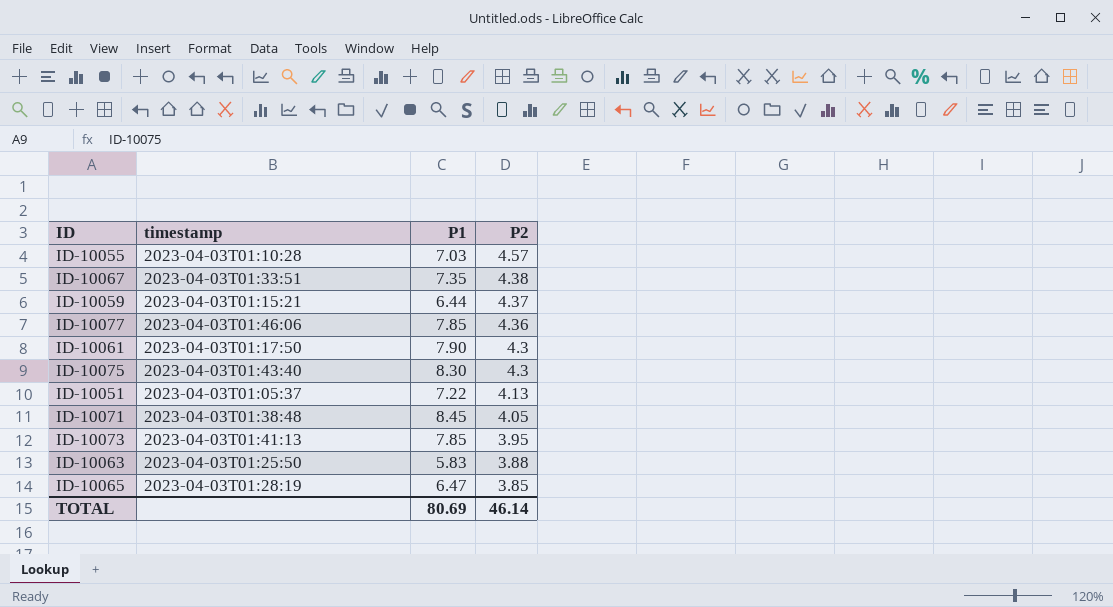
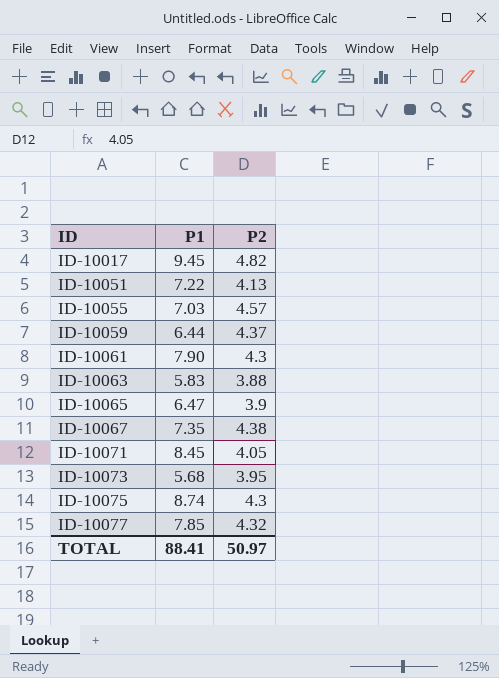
row order: P2 descending -> ID ascending
column timestamp | position: 2 -> none
row ID-10017: none -> 9.45 | 4.82
ID-10065 | P2: 3.85 -> 3.9
ID-10073 | P1: 7.85 -> 5.68
ID-10075 | P1: 8.30 -> 8.74
ID-10077 | P2: 4.36 -> 4.32
TOTAL | P1: 80.69 -> 88.41
TOTAL | P2: 46.14 -> 50.97

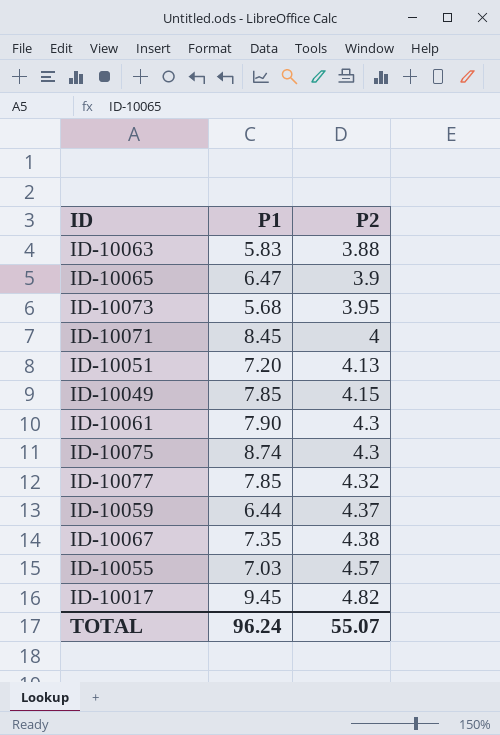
row order: ID ascending -> P2 ascending
ID-10071 | P2: 4.05 -> 4
ID-10051 | P1: 7.22 -> 7.20
row ID-10049: none -> 7.85 | 4.15
TOTAL | P1: 88.41 -> 96.24
TOTAL | P2: 50.97 -> 55.07

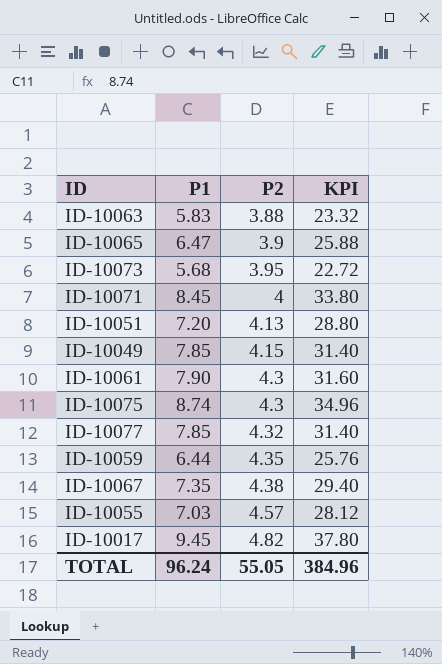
column KPI | formula: none -> [P1] * 4
ID-10059 | P2: 4.37 -> 4.35
TOTAL | P2: 55.07 -> 55.05

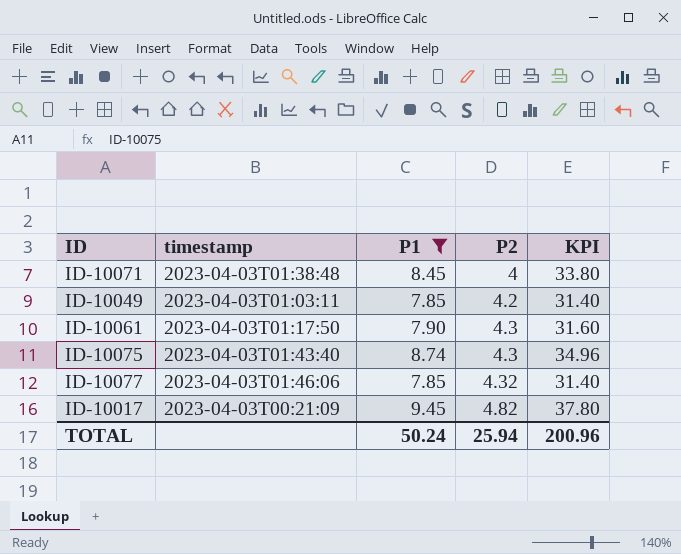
filter: none -> P1 >= 7.85
column timestamp | position: none -> 2
ID-10049 | P2: 4.15 -> 4.2
TOTAL | P1: 96.24 -> 50.24
TOTAL | P2: 55.05 -> 25.94
TOTAL | KPI: 384.96 -> 200.96

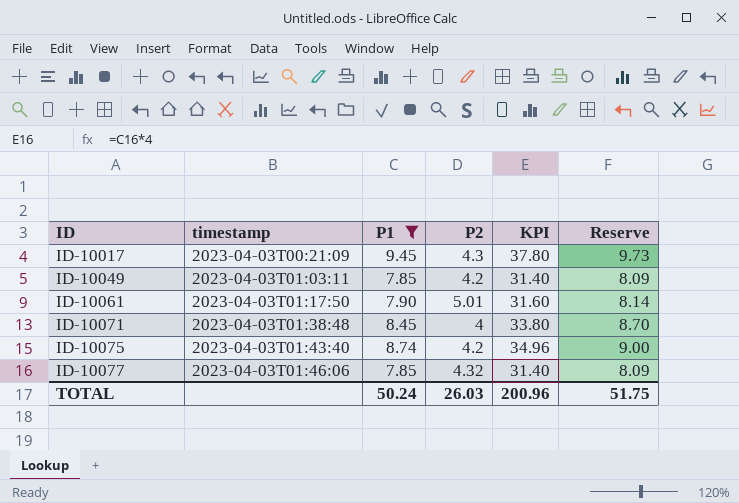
row order: P2 ascending -> ID ascending
column Reserve | formula: none -> [P1] * 1.03
ID-10017 | P2: 4.82 -> 4.3
ID-10061 | P2: 4.3 -> 5.01
ID-10075 | P2: 4.3 -> 4.2
TOTAL | P2: 25.94 -> 26.03

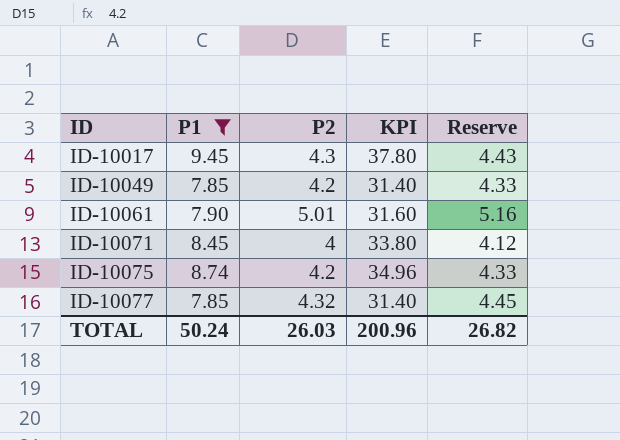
column timestamp | position: 2 -> none
column Reserve | formula: [P1] * 1.03 -> [P2] * 1.03
TOTAL | Reserve: 51.75 -> 26.82

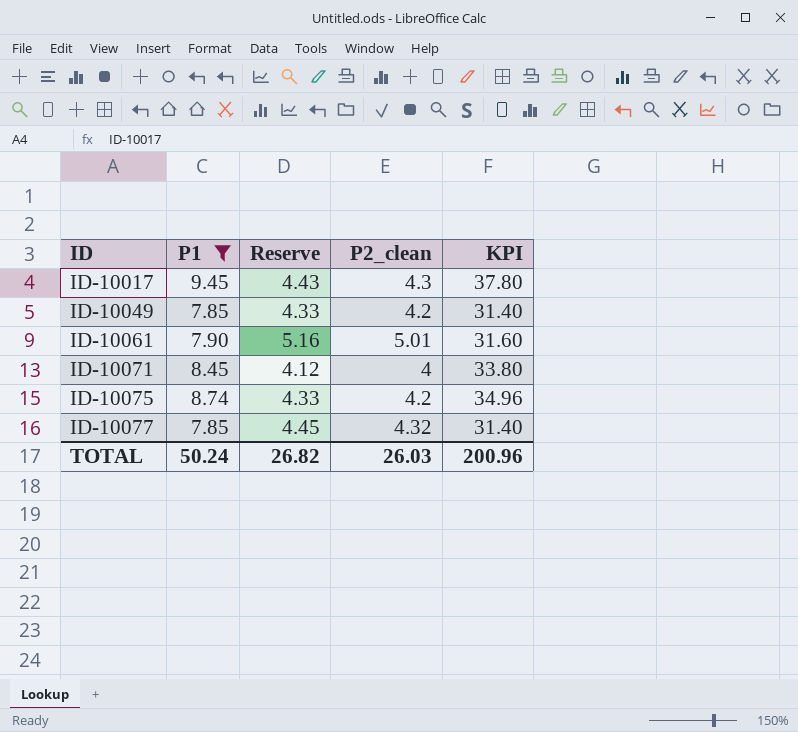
column Reserve | position: 5 -> 3
column name: P2 -> P2_clean

